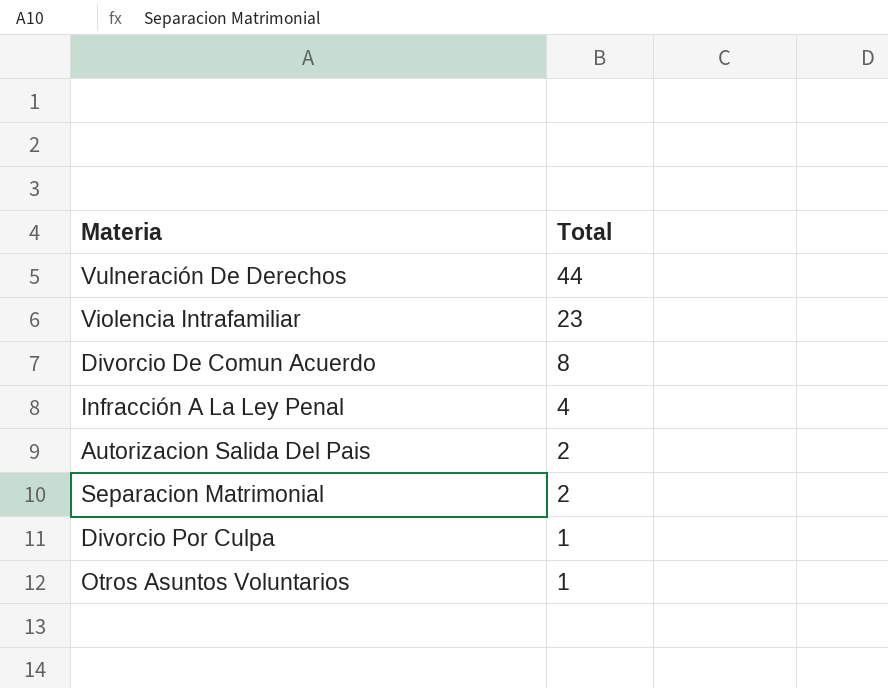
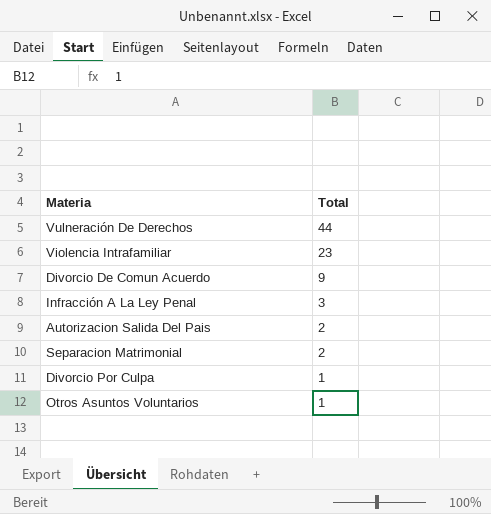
Divorcio De Comun Acuerdo | Total: 8 -> 9
Infracción A La Ley Penal | Total: 4 -> 3

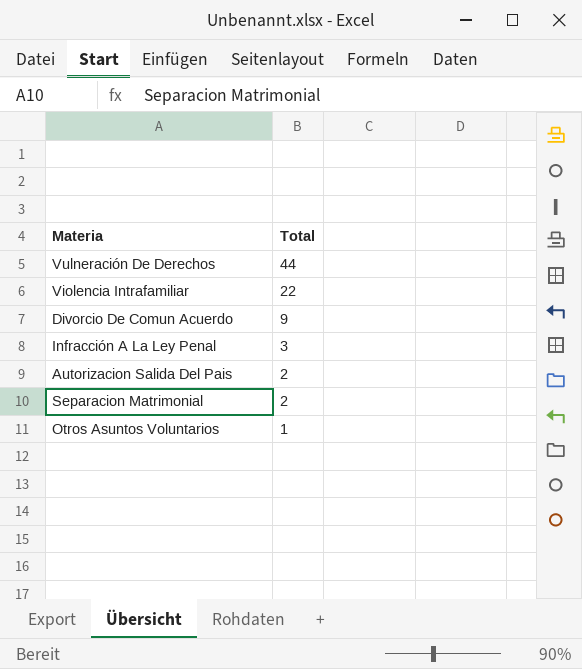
row Divorcio Por Culpa: 1 -> none
Violencia Intrafamiliar | Total: 23 -> 22

